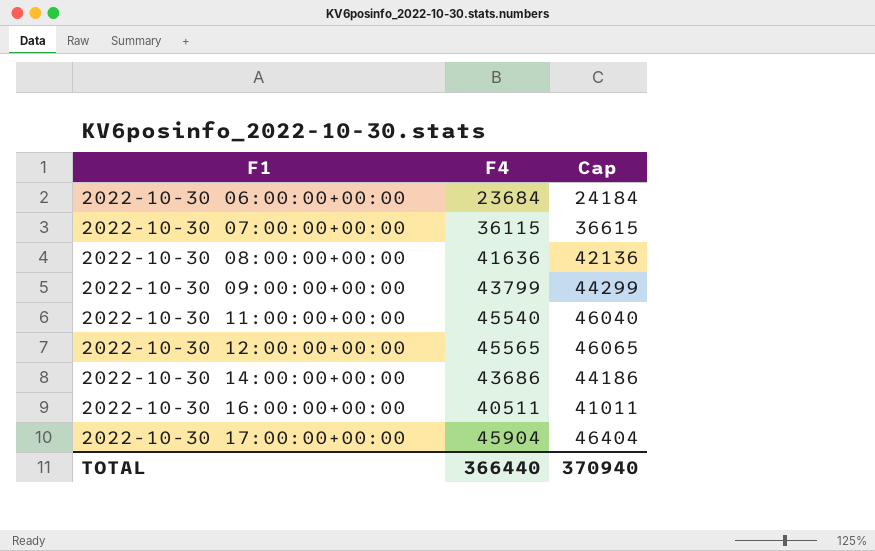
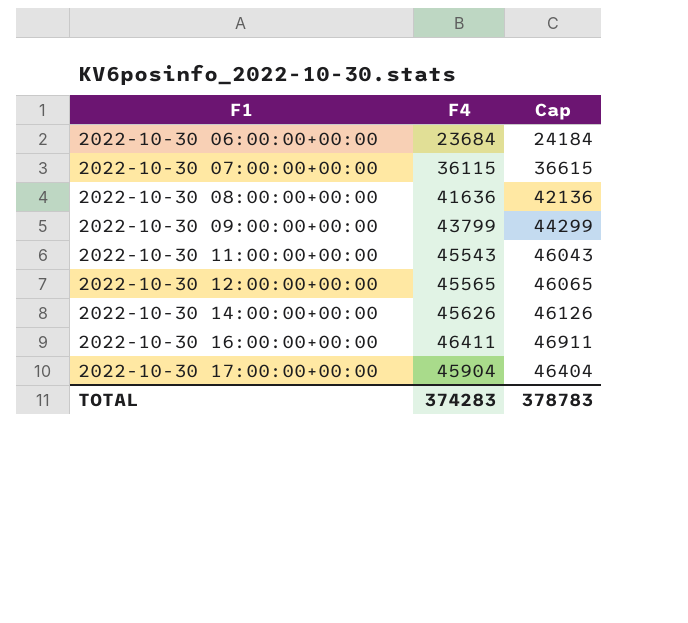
2022-10-30 11:00:00+00:00 | F4: 45540 -> 45543
2022-10-30 11:00:00+00:00 | Cap: 46040 -> 46043
2022-10-30 14:00:00+00:00 | F4: 43686 -> 45626
2022-10-30 14:00:00+00:00 | Cap: 44186 -> 46126
2022-10-30 16:00:00+00:00 | F4: 40511 -> 46411
2022-10-30 16:00:00+00:00 | Cap: 41011 -> 46911
TOTAL | F4: 366440 -> 374283
TOTAL | Cap: 370940 -> 378783

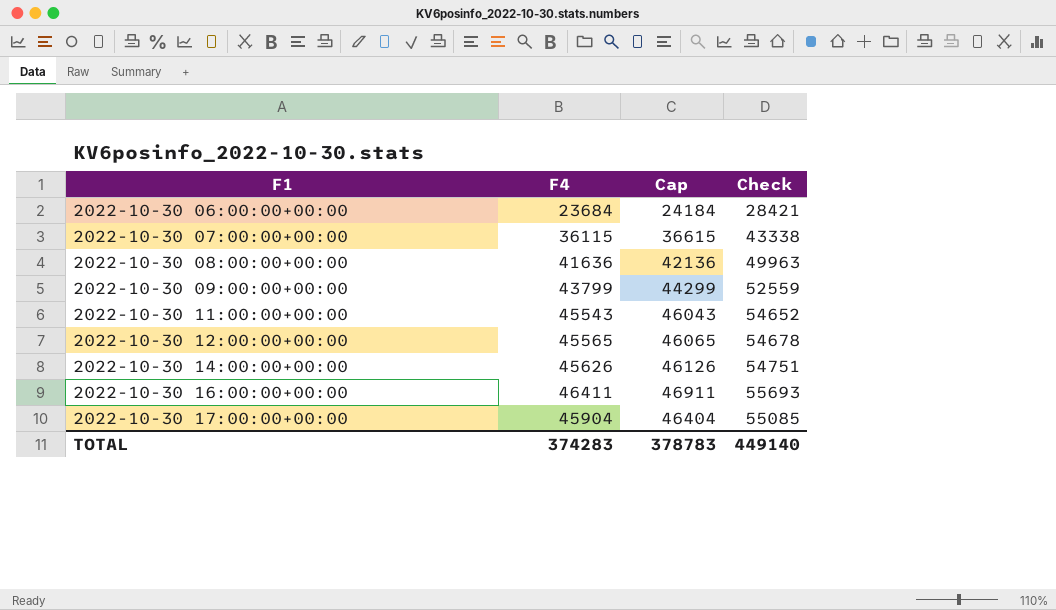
column Check | formula: none -> [F4] * 1.2

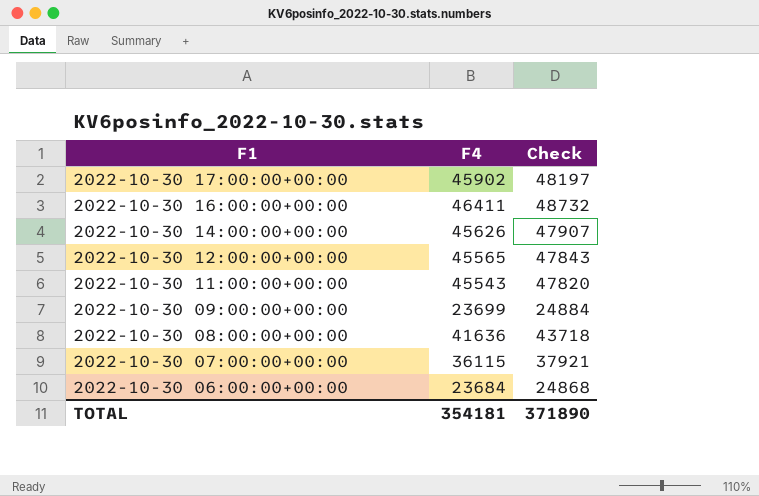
row order: F1 ascending -> F1 descending
column Cap | formula: [F4] + 500 -> none
column Check | formula: [F4] * 1.2 -> [F4] * 1.05
2022-10-30 17:00:00+00:00 | F4: 45904 -> 45902
2022-10-30 09:00:00+00:00 | F4: 43799 -> 23699
TOTAL | F4: 374283 -> 354181
TOTAL | Check: 449140 -> 371890

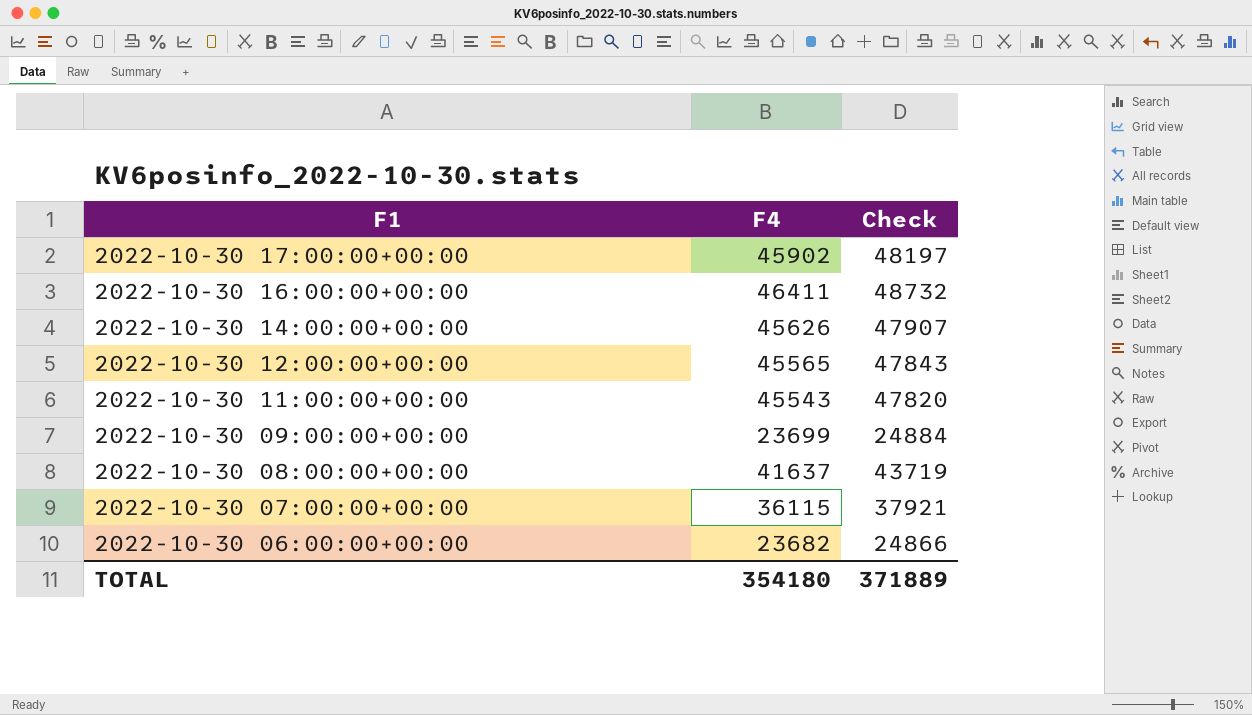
2022-10-30 08:00:00+00:00 | F4: 41636 -> 41637
2022-10-30 08:00:00+00:00 | Check: 43718 -> 43719
2022-10-30 06:00:00+00:00 | F4: 23684 -> 23682
2022-10-30 06:00:00+00:00 | Check: 24868 -> 24866
TOTAL | F4: 354181 -> 354180
TOTAL | Check: 371890 -> 371889

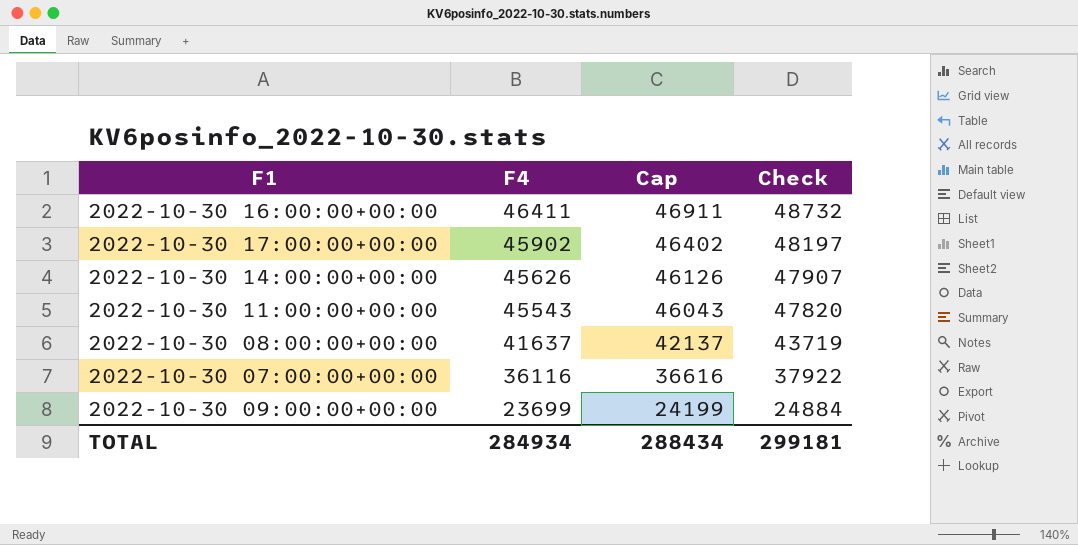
row order: F1 descending -> F4 descending
column Cap | formula: none -> [F4] + 500
row 2022-10-30 12:00:00+00:00: 45565 | 47843 -> none
row 2022-10-30 06:00:00+00:00: 23682 | 24866 -> none
2022-10-30 07:00:00+00:00 | F4: 36115 -> 36116
2022-10-30 07:00:00+00:00 | Check: 37921 -> 37922
TOTAL | F4: 354180 -> 284934
TOTAL | Check: 371889 -> 299181

